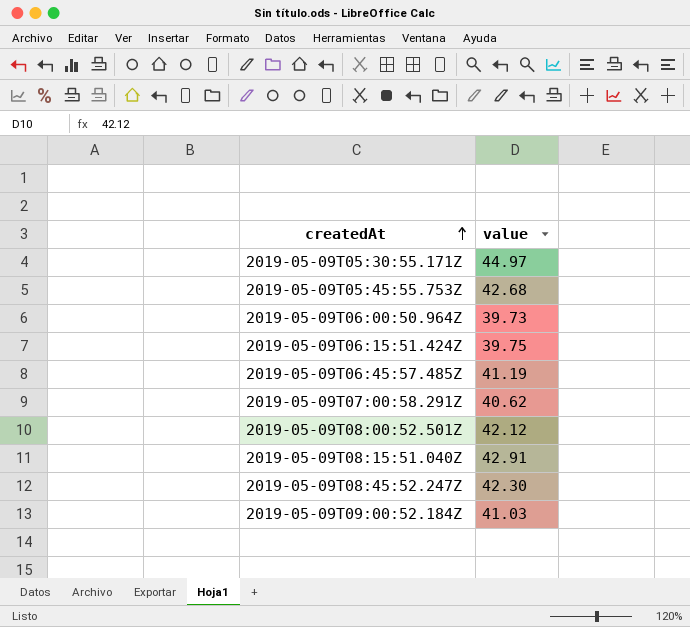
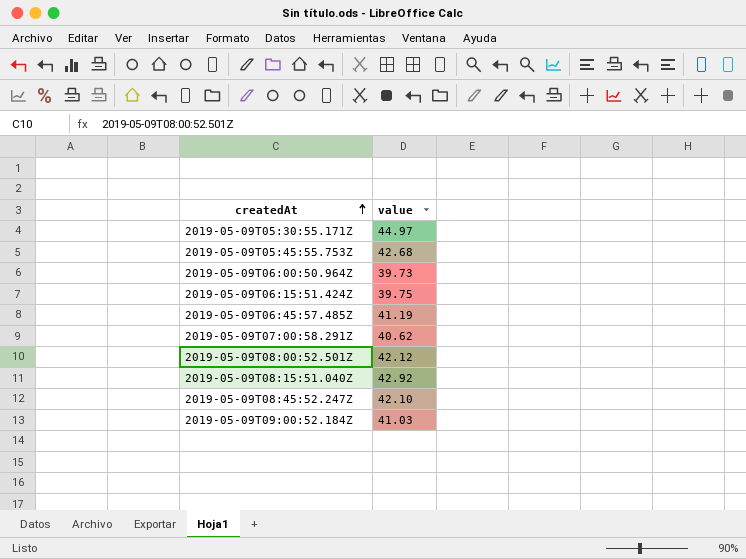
2019-05-09T08:15:51.040Z | value: 42.91 -> 42.92
2019-05-09T08:45:52.247Z | value: 42.30 -> 42.10

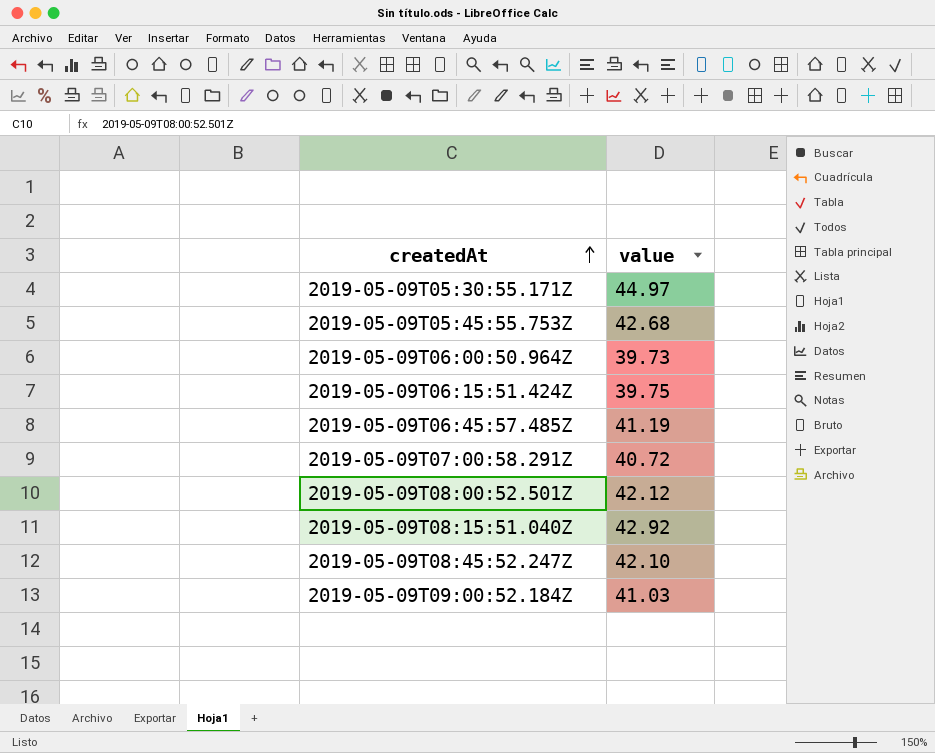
2019-05-09T07:00:58.291Z | value: 40.62 -> 40.72

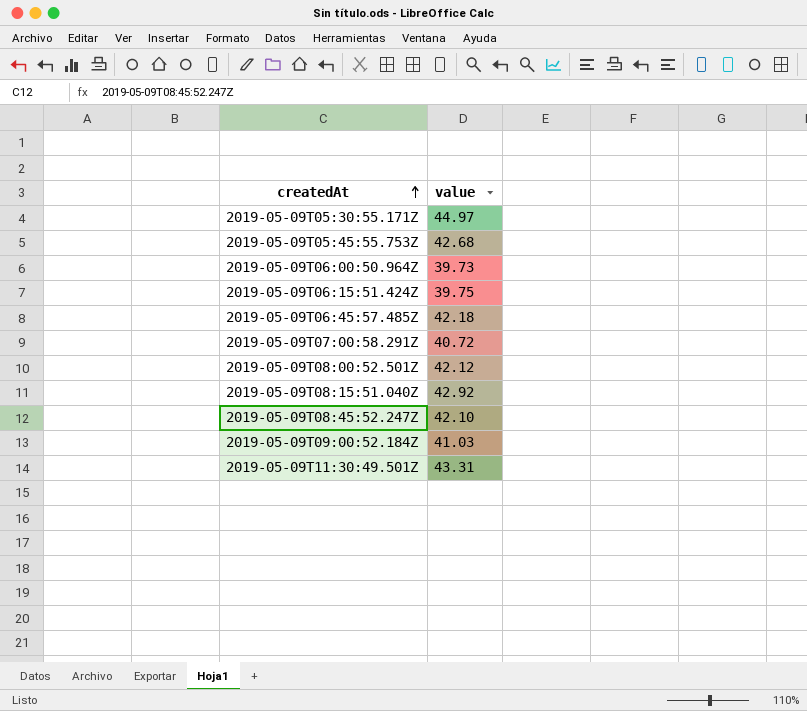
2019-05-09T06:45:57.485Z | value: 41.19 -> 42.18
row 2019-05-09T11:30:49.501Z: none -> 43.31

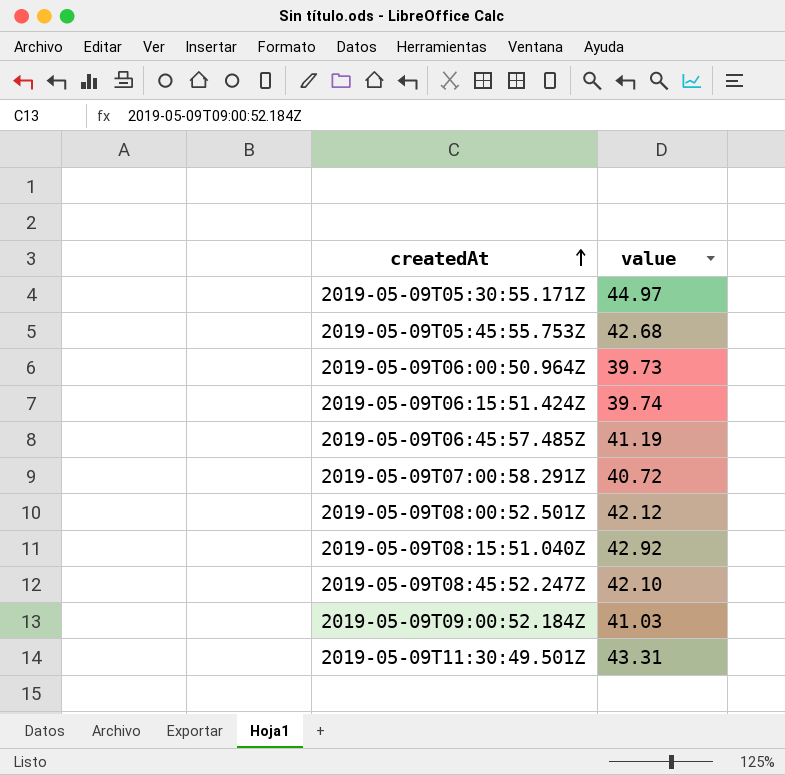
2019-05-09T06:15:51.424Z | value: 39.75 -> 39.74
2019-05-09T06:45:57.485Z | value: 42.18 -> 41.19

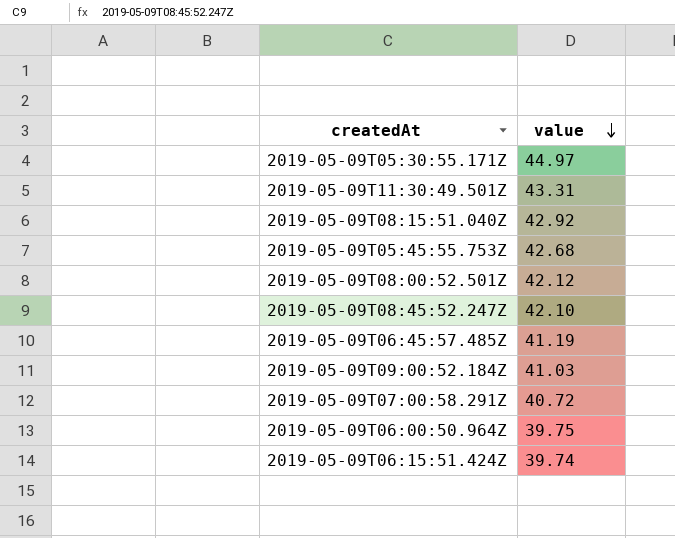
row order: createdAt ascending -> value descending
2019-05-09T06:00:50.964Z | value: 39.73 -> 39.75

